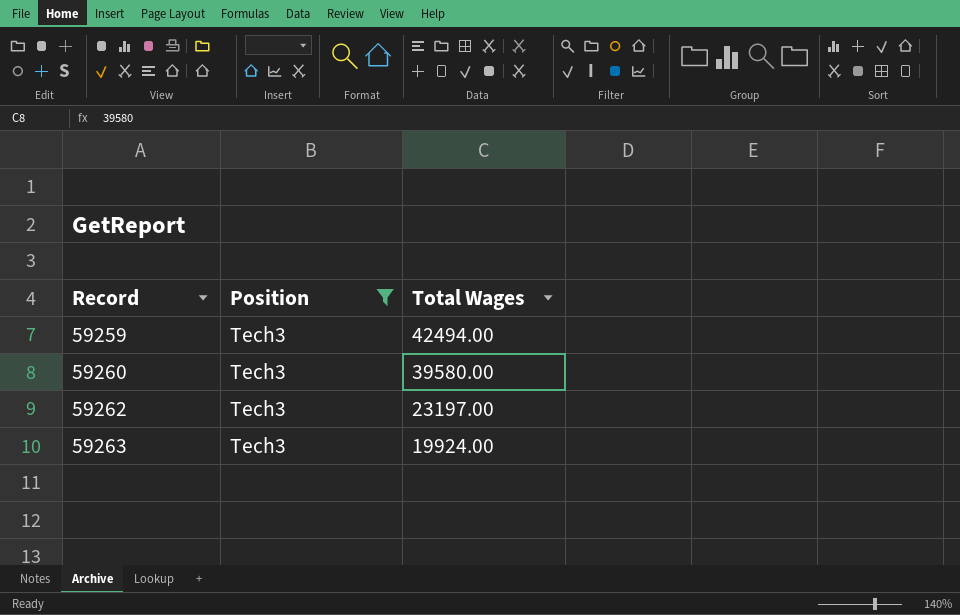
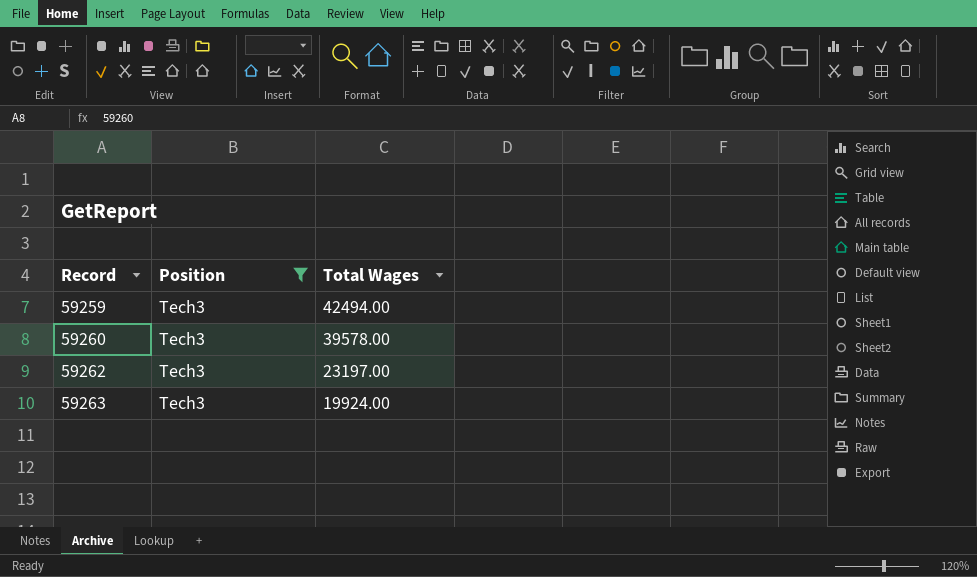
59260 | Total Wages: 39580.00 -> 39578.00

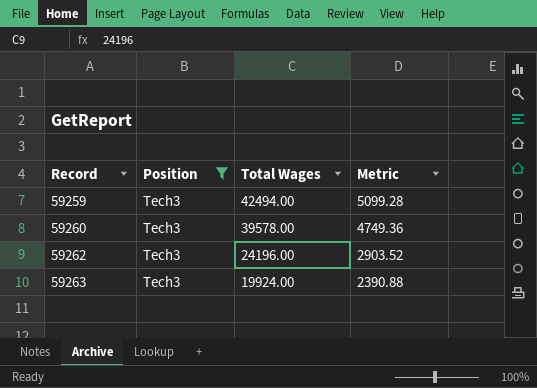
column Metric | formula: none -> [Total Wages] * 0.12
59262 | Total Wages: 23197.00 -> 24196.00

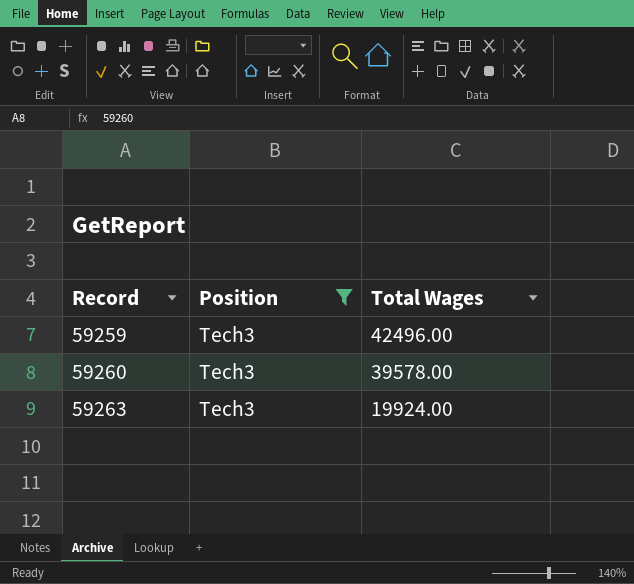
column Metric | formula: [Total Wages] * 0.12 -> none
row 59262: Tech3 | 24196.00 | 2903.52 -> none
59259 | Total Wages: 42494.00 -> 42496.00

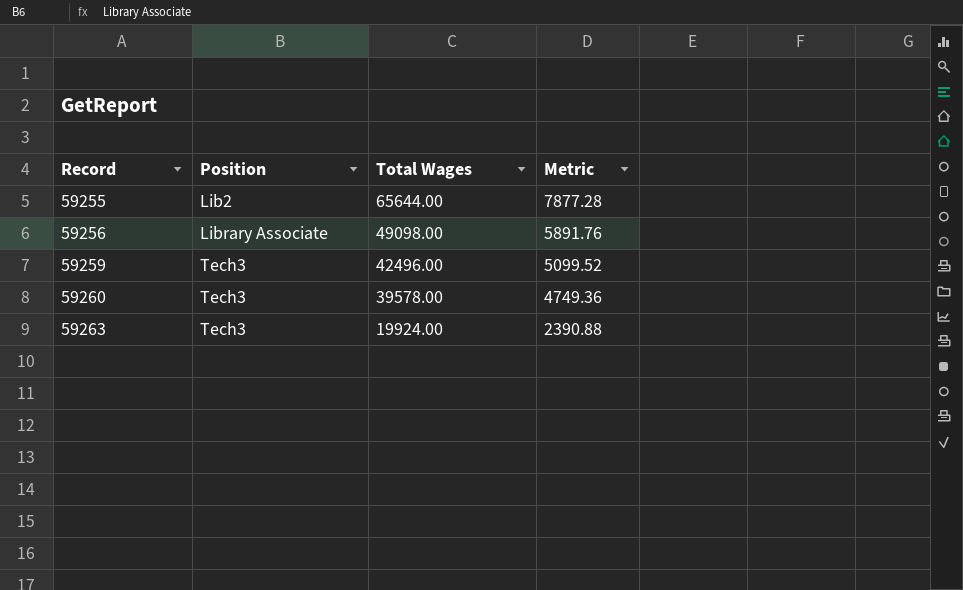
filter: Position = Tech3 -> none
column Metric | formula: none -> [Total Wages] * 0.12

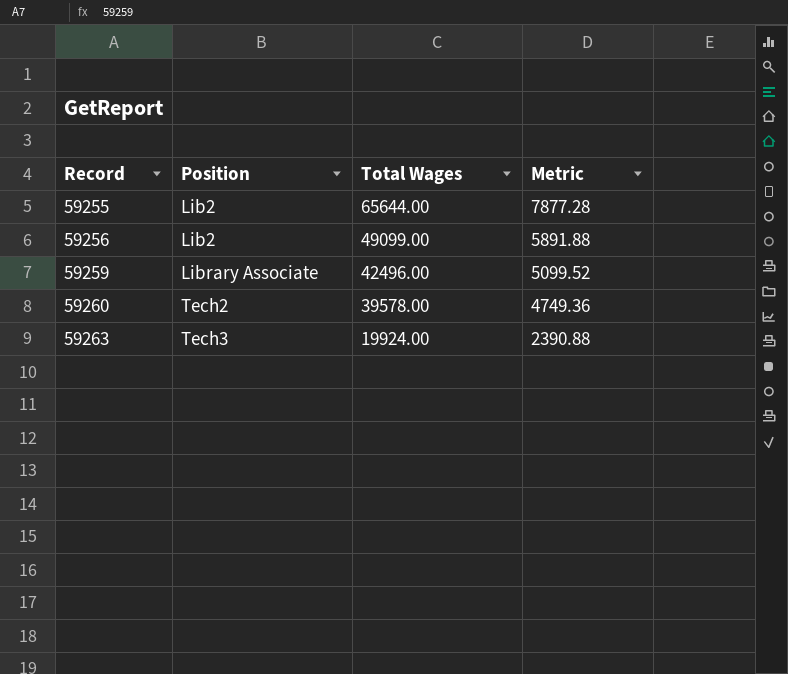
59256 | Position: Library Associate -> Lib2
59256 | Total Wages: 49098.00 -> 49099.00
59256 | Metric: 5891.76 -> 5891.88
59259 | Position: Tech3 -> Library Associate
59260 | Position: Tech3 -> Tech2

